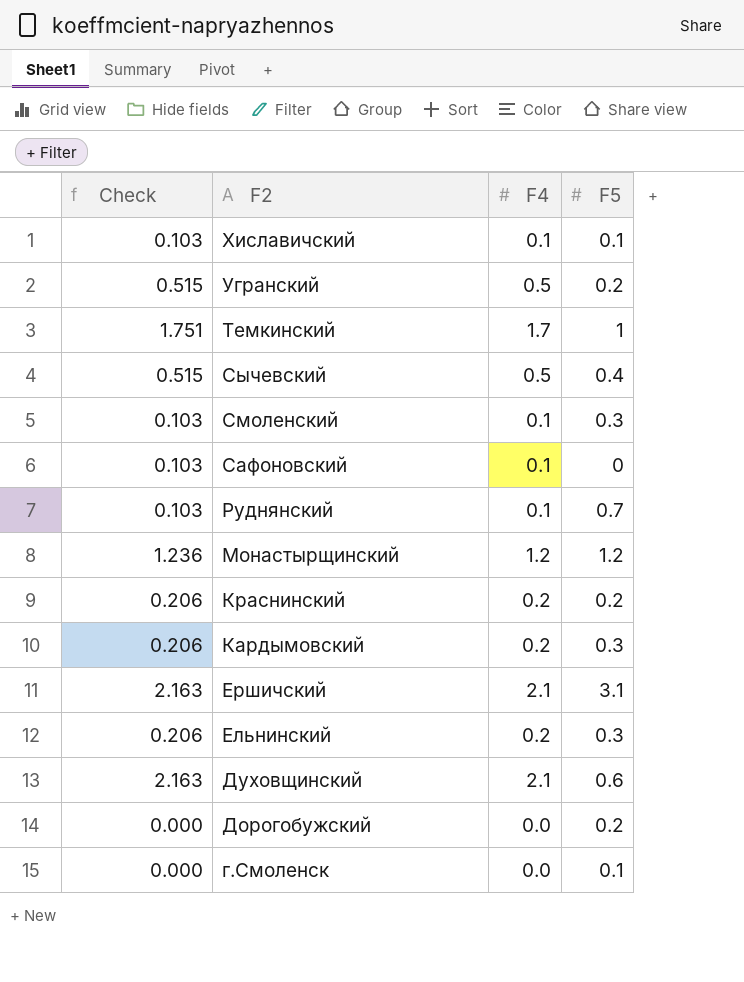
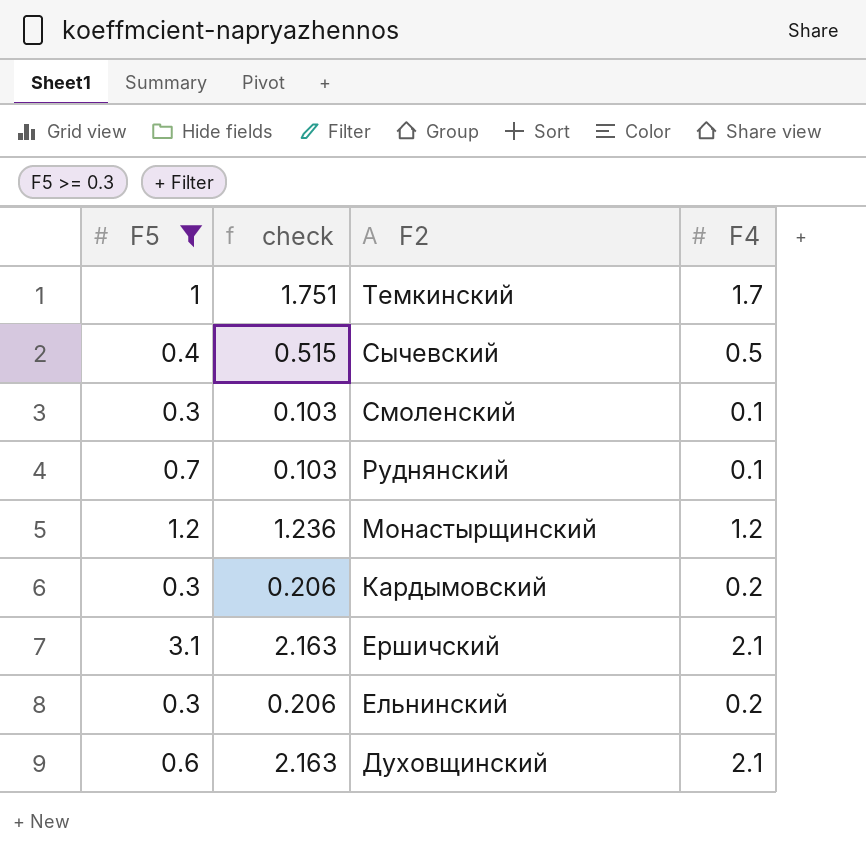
filter: none -> F5 >= 0.3
column F5 | position: 4 -> 1
column name: Check -> check

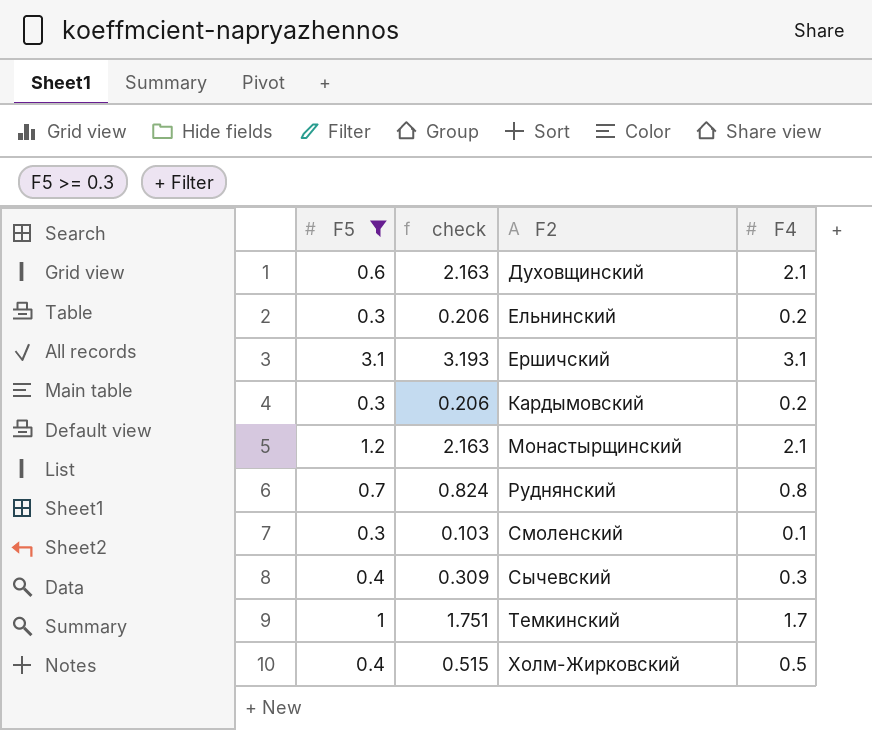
row order: F2 descending -> F2 ascending
Ершичский | check: 2.163 -> 3.193
Ершичский | F4: 2.1 -> 3.1
Монастырщинский | check: 1.236 -> 2.163
Монастырщинский | F4: 1.2 -> 2.1
Руднянский | check: 0.103 -> 0.824
Руднянский | F4: 0.1 -> 0.8
Сычевский | check: 0.515 -> 0.309
Сычевский | F4: 0.5 -> 0.3
row Холм-Жирковский: none -> 0.4 | 0.515 | 0.5

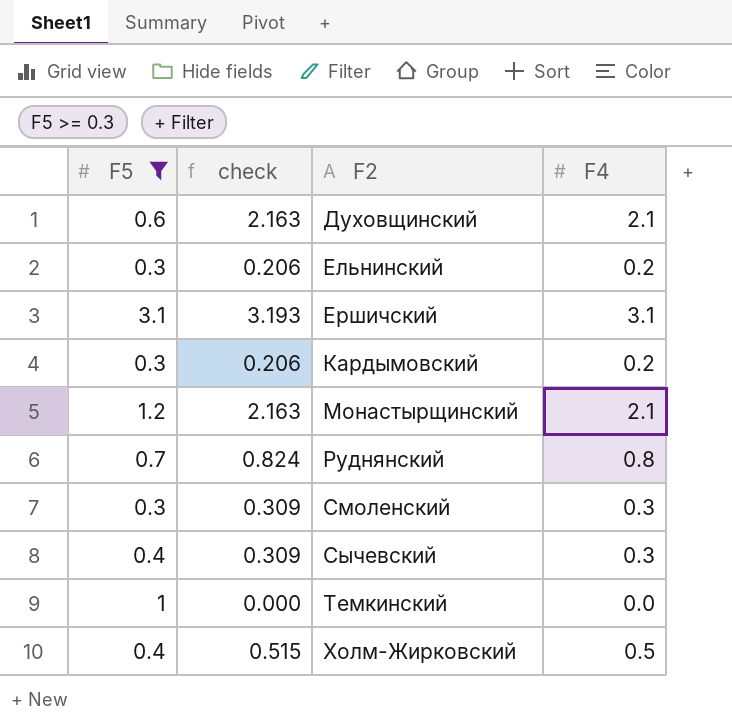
Смоленский | check: 0.103 -> 0.309
Смоленский | F4: 0.1 -> 0.3
Темкинский | check: 1.751 -> 0.000
Темкинский | F4: 1.7 -> 0.0

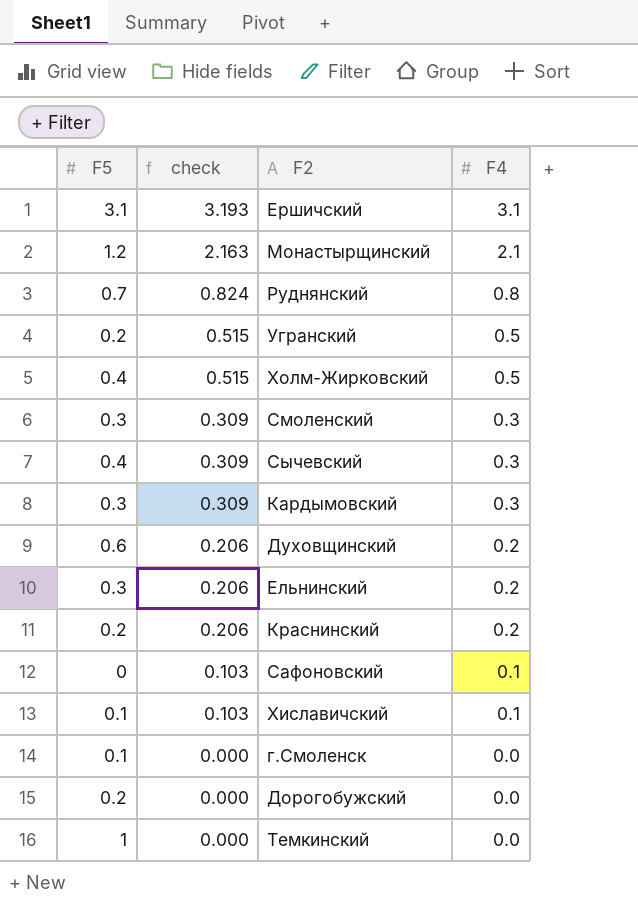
filter: F5 >= 0.3 -> none
row order: F2 ascending -> check descending
Кардымовский | check: 0.206 -> 0.309
Кардымовский | F4: 0.2 -> 0.3
Духовщинский | check: 2.163 -> 0.206
Духовщинский | F4: 2.1 -> 0.2

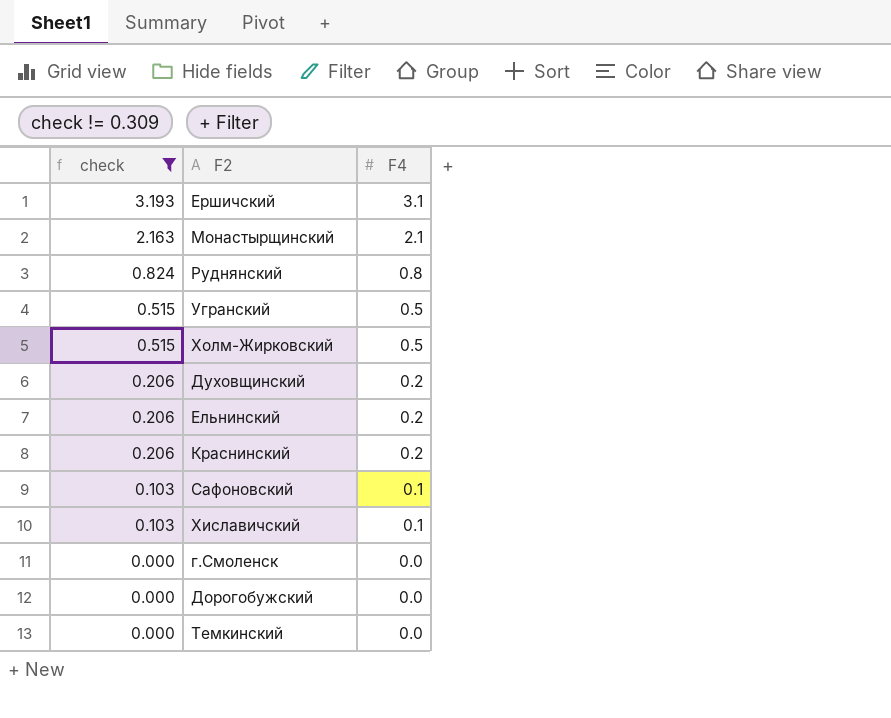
filter: none -> check != 0.309
column F5 | position: 1 -> none

